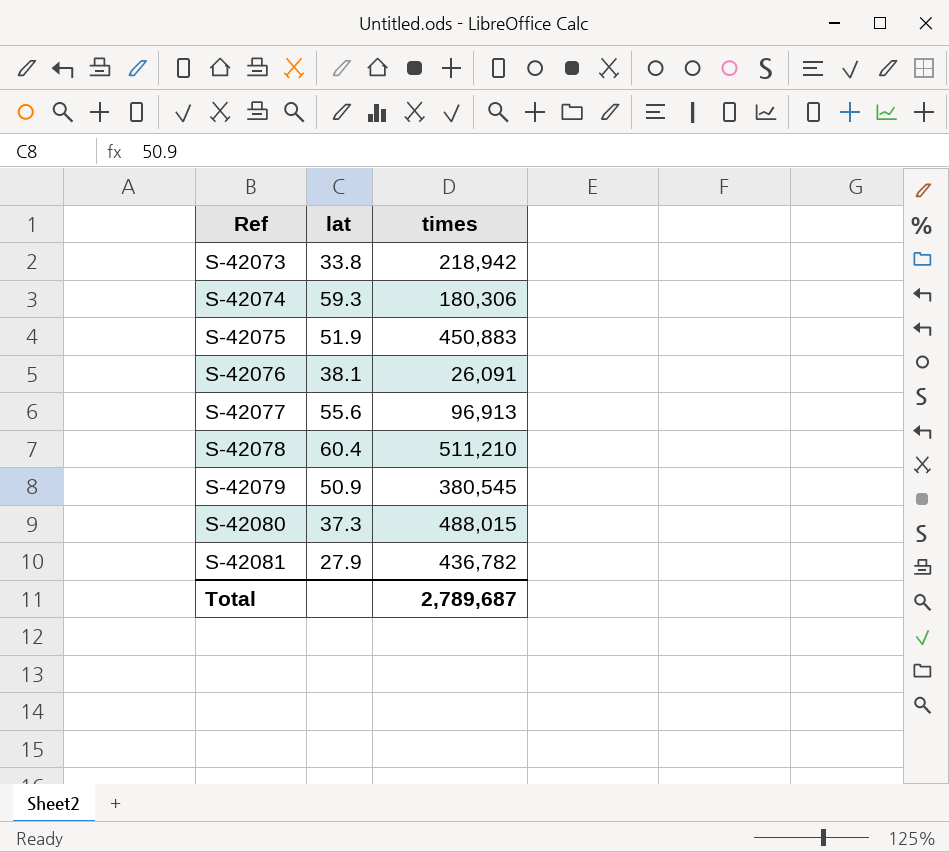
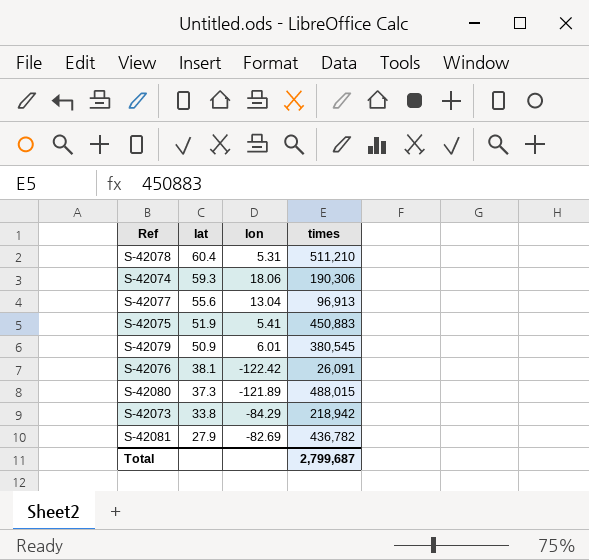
row order: Ref ascending -> lat descending
column lon | position: none -> 3
S-42074 | times: 180,306 -> 190,306
Total | times: 2,789,687 -> 2,799,687

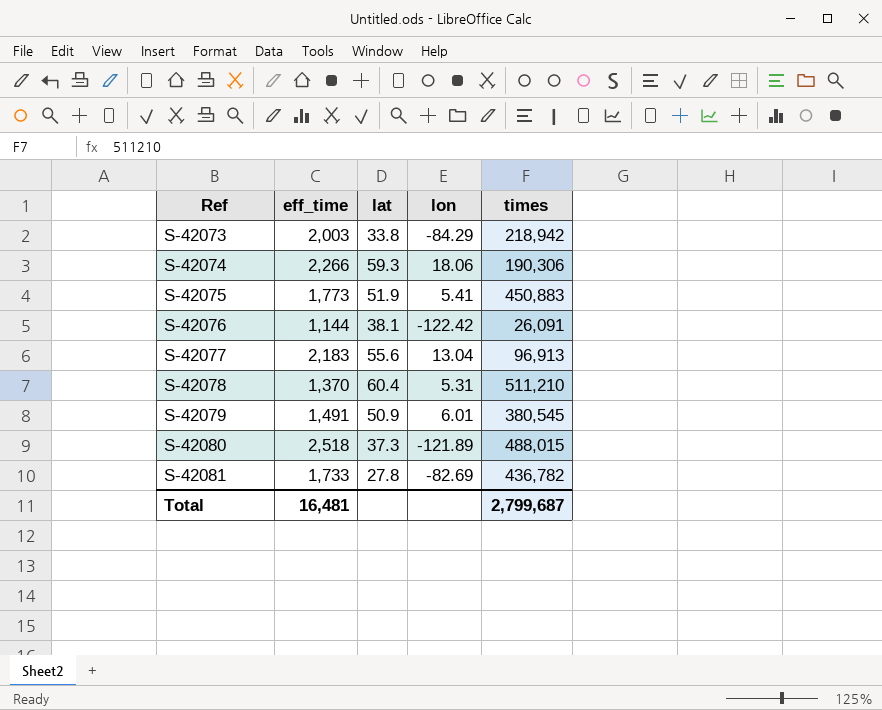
row order: lat descending -> Ref ascending
column eff_time | position: none -> 2
S-42081 | lat: 27.9 -> 27.8

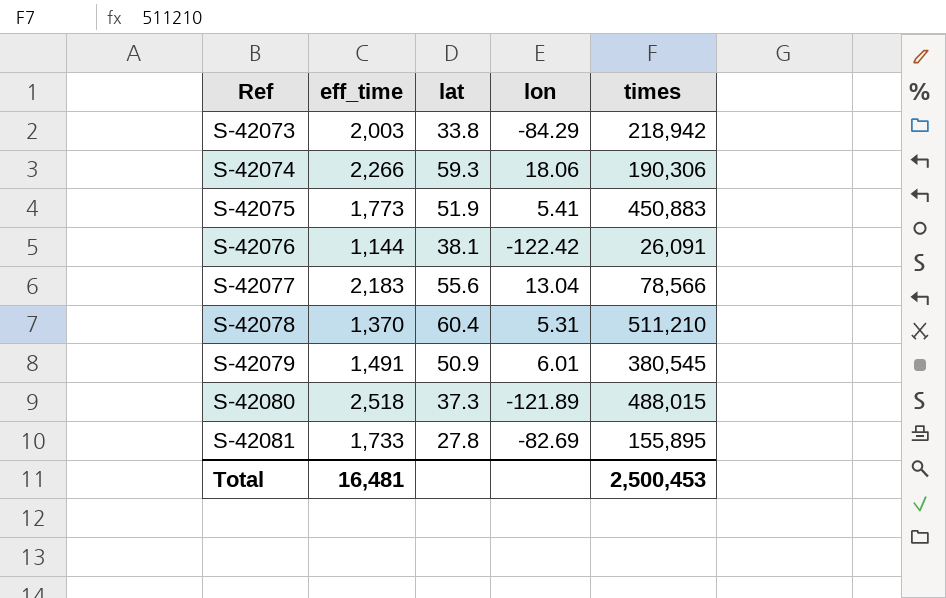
S-42077 | times: 96,913 -> 78,566
S-42081 | times: 436,782 -> 155,895
Total | times: 2,799,687 -> 2,500,453

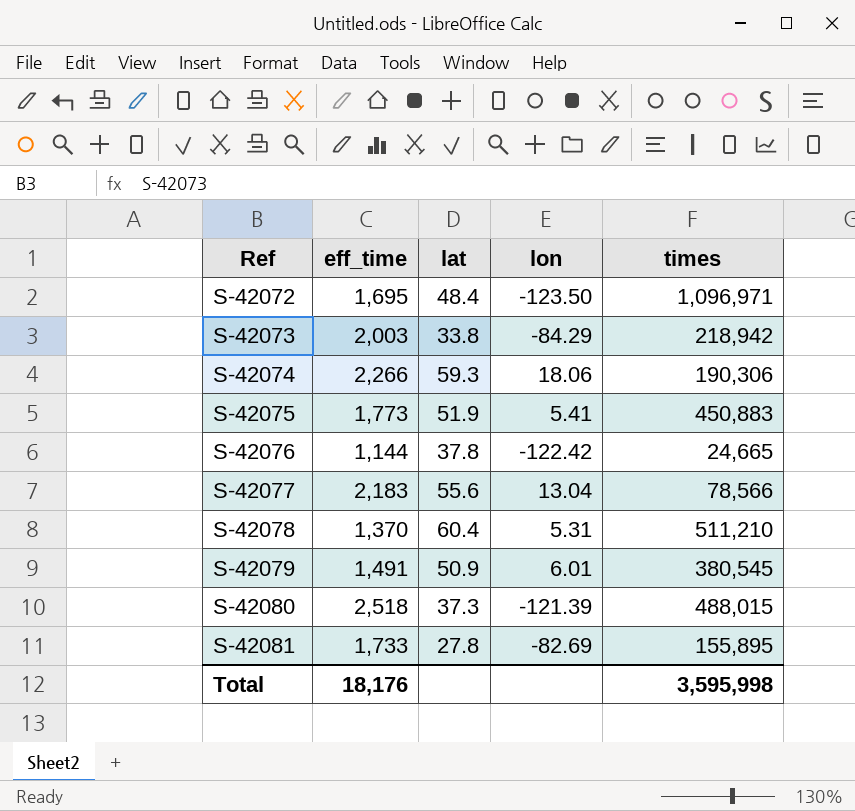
row S-42072: none -> 1,695 | 48.4 | -123.50 | 1,096,971
S-42076 | lat: 38.1 -> 37.8
S-42076 | times: 26,091 -> 24,665
S-42080 | lon: -121.89 -> -121.39
Total | eff_time: 16,481 -> 18,176
Total | times: 2,500,453 -> 3,595,998

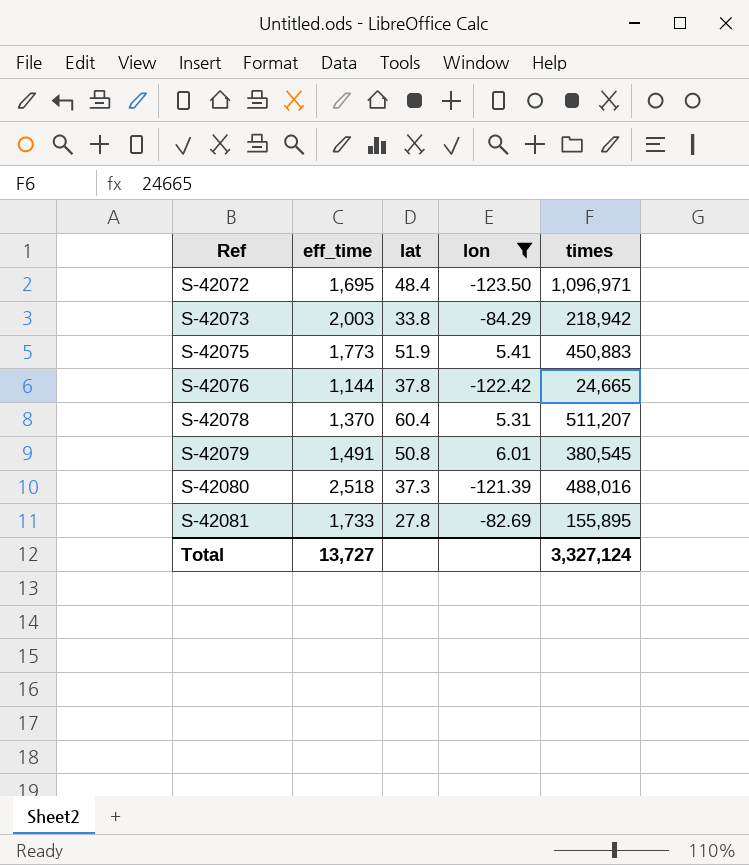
filter: none -> lon <= 6.01
S-42078 | times: 511,210 -> 511,207
S-42079 | lat: 50.9 -> 50.8
S-42080 | times: 488,015 -> 488,016
Total | eff_time: 18,176 -> 13,727
Total | times: 3,595,998 -> 3,327,124

